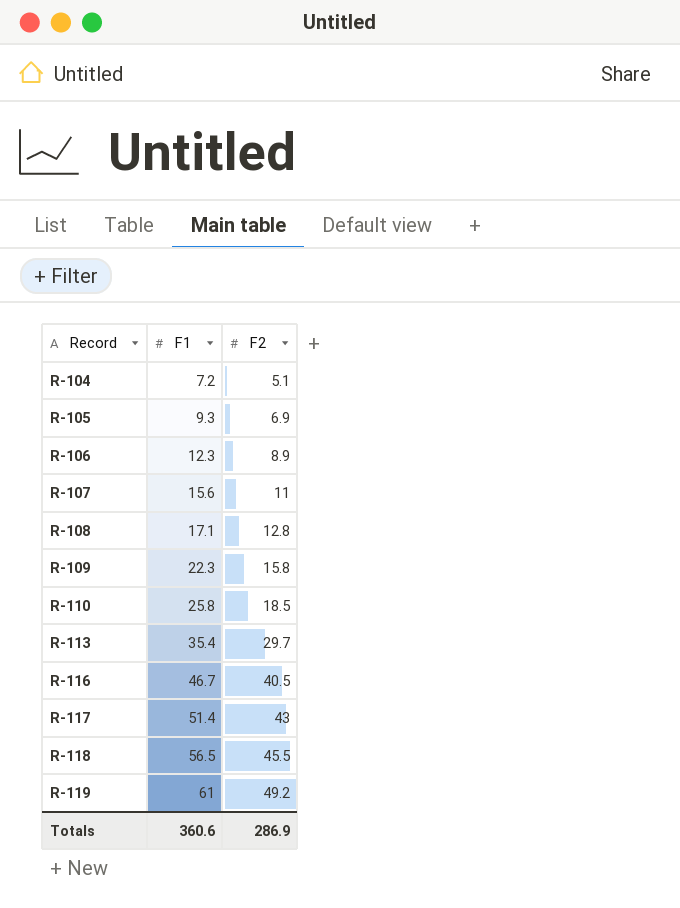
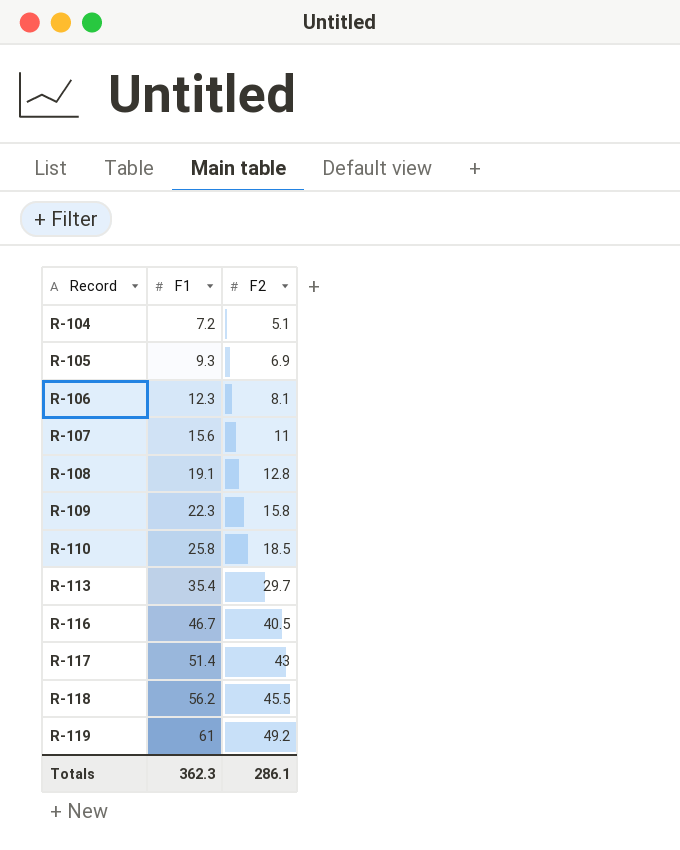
R-106 | F2: 8.9 -> 8.1
R-108 | F1: 17.1 -> 19.1
R-118 | F1: 56.5 -> 56.2
Totals | F1: 360.6 -> 362.3
Totals | F2: 286.9 -> 286.1

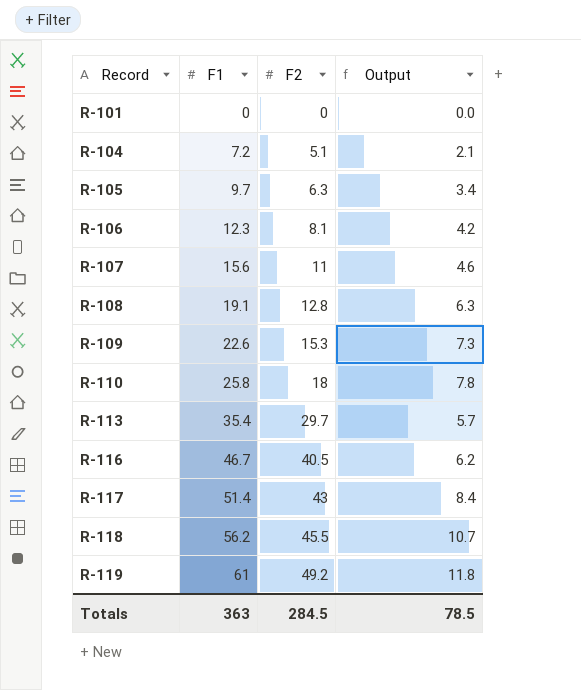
column Output | formula: none -> [F1] - [F2]
row R-101: none -> 0 | 0 | 0.0
R-105 | F1: 9.3 -> 9.7
R-105 | F2: 6.9 -> 6.3
R-109 | F1: 22.3 -> 22.6
R-109 | F2: 15.8 -> 15.3
R-110 | F2: 18.5 -> 18
Totals | F1: 362.3 -> 363
Totals | F2: 286.1 -> 284.5

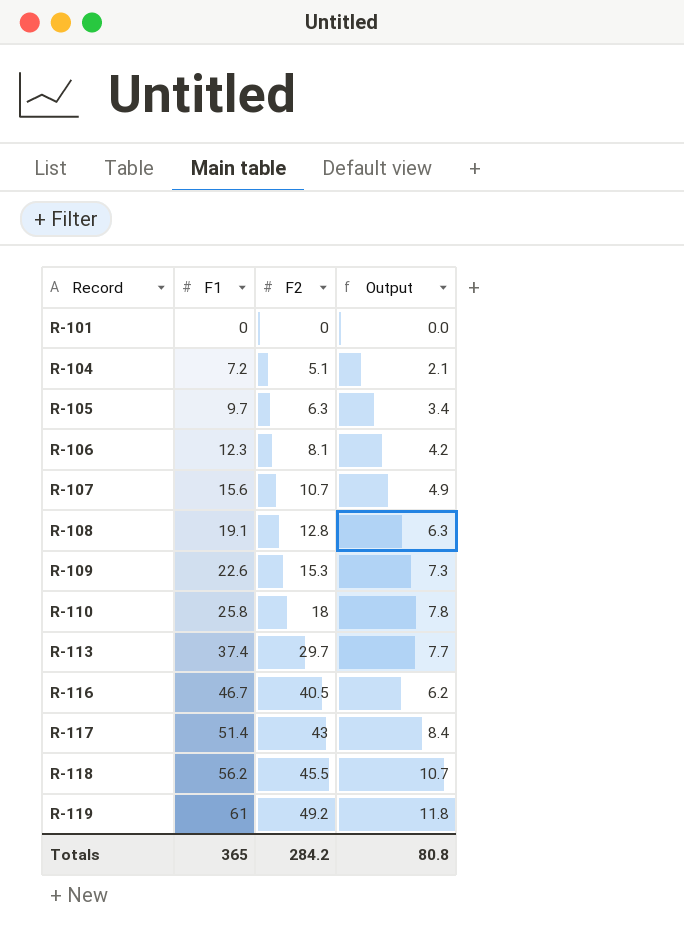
R-107 | F2: 11 -> 10.7
R-107 | Output: 4.6 -> 4.9
R-113 | F1: 35.4 -> 37.4
R-113 | Output: 5.7 -> 7.7
Totals | F1: 363 -> 365
Totals | F2: 284.5 -> 284.2
Totals | Output: 78.5 -> 80.8

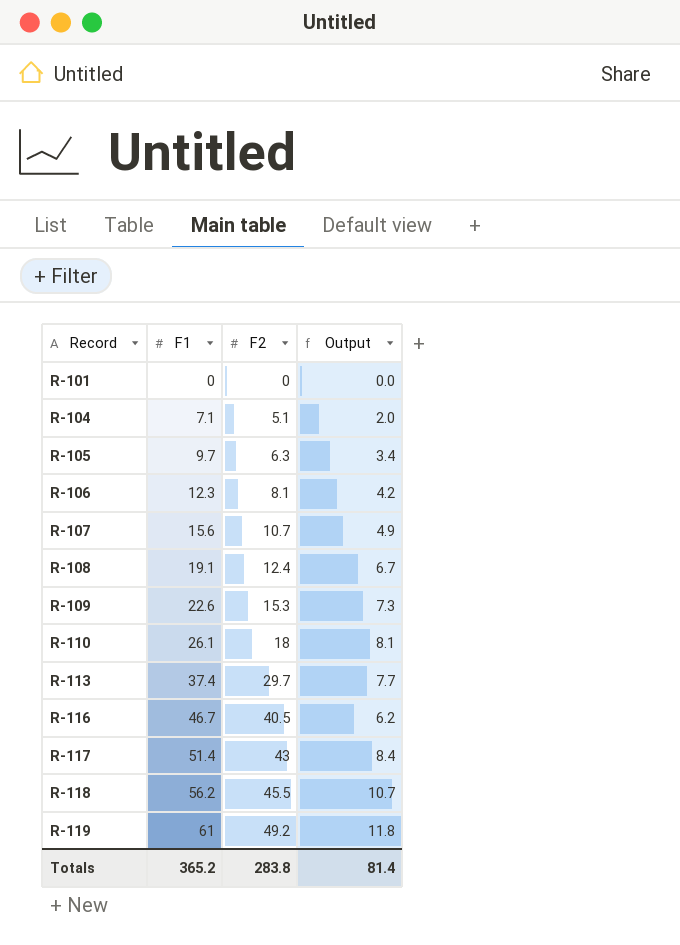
R-104 | F1: 7.2 -> 7.1
R-104 | Output: 2.1 -> 2.0
R-108 | F2: 12.8 -> 12.4
R-108 | Output: 6.3 -> 6.7
R-110 | F1: 25.8 -> 26.1
R-110 | Output: 7.8 -> 8.1
Totals | F1: 365 -> 365.2
Totals | F2: 284.2 -> 283.8
Totals | Output: 80.8 -> 81.4

